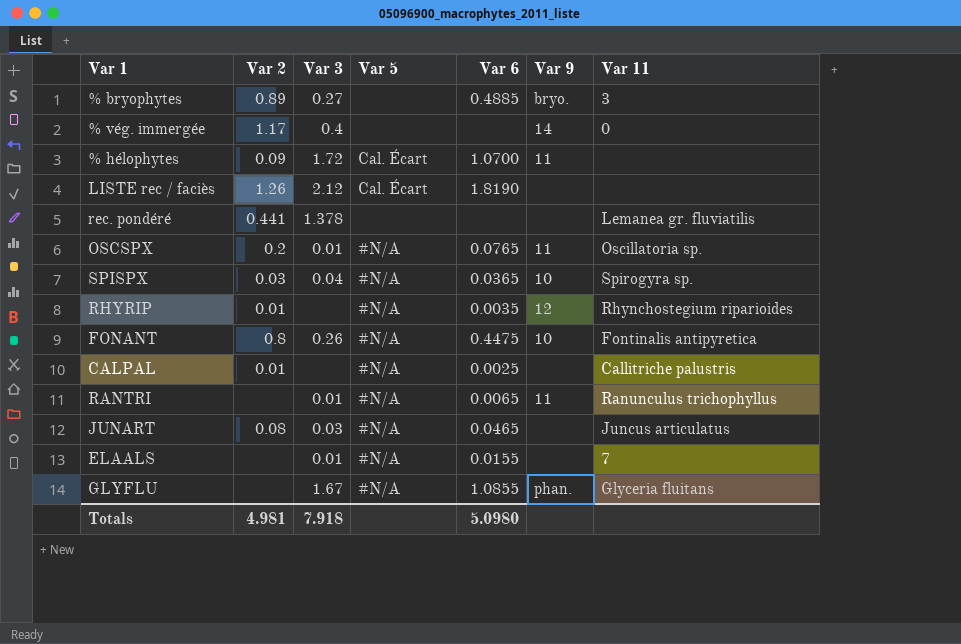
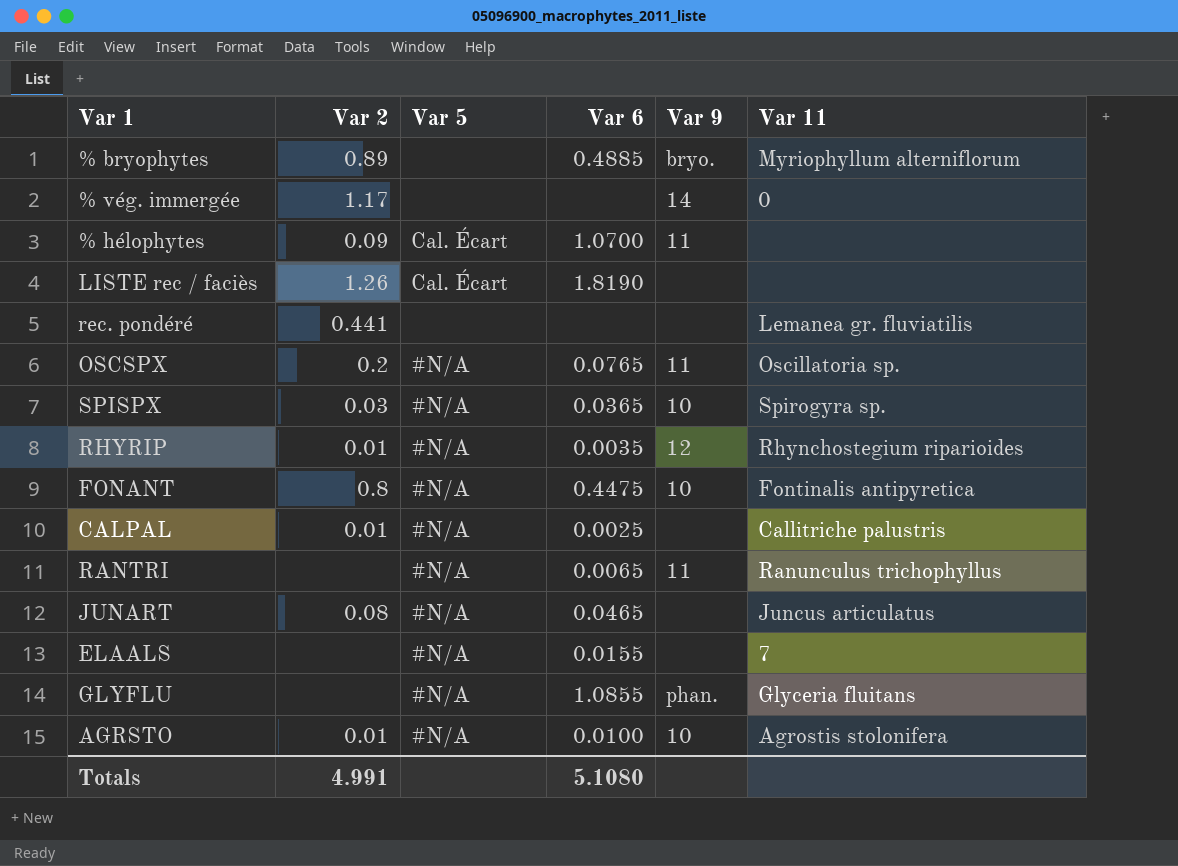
column Var 3 | position: 3 -> none
% bryophytes | Var 11: 3 -> Myriophyllum alterniflorum
row AGRSTO: none -> 0.01 | #N/A | 0.0100 | 10 | Agrostis stolonifera
Totals | Var 2: 4.981 -> 4.991
Totals | Var 6: 5.0980 -> 5.1080

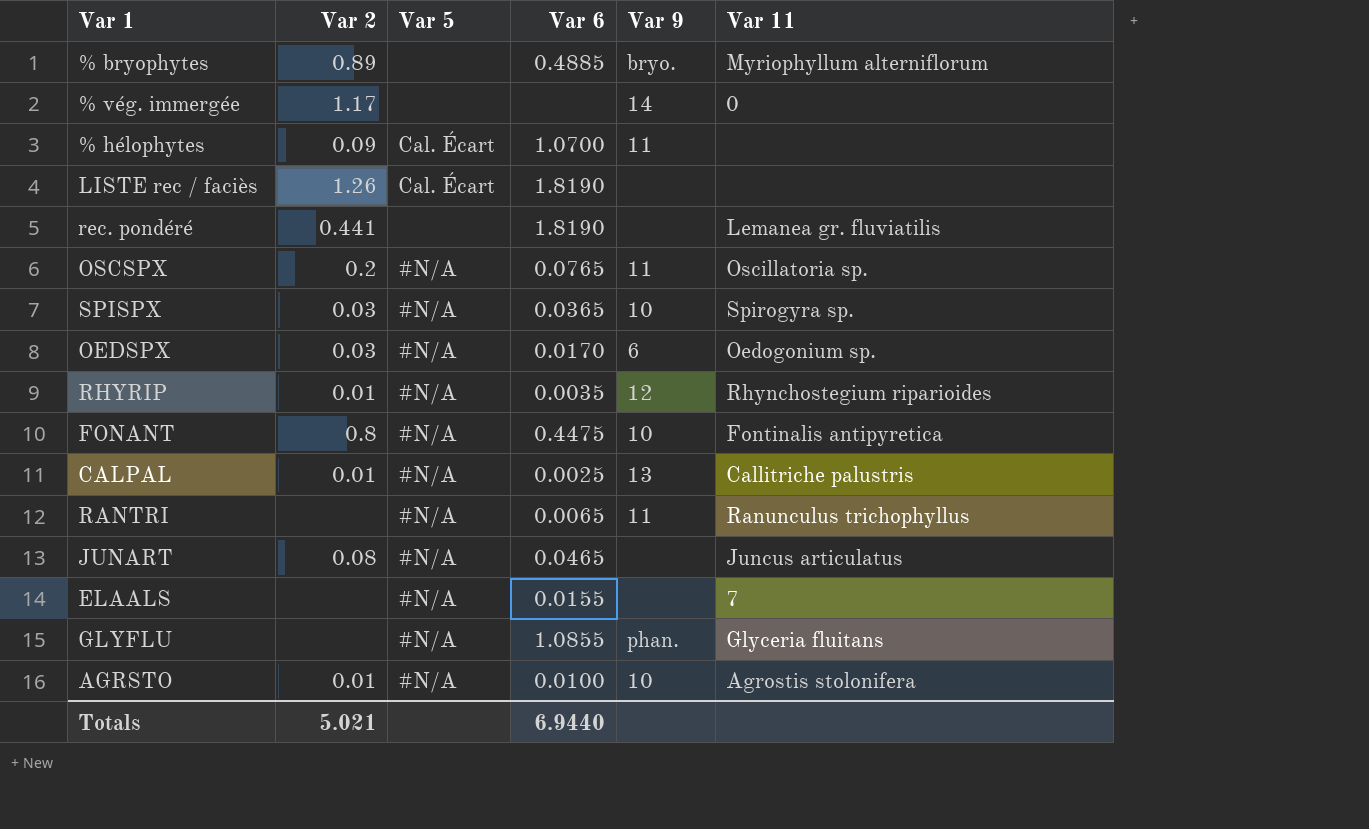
rec. pondéré | Var 6: none -> 1.8190
row OEDSPX: none -> 0.03 | #N/A | 0.0170 | 6 | Oedogonium sp.
CALPAL | Var 9: none -> 13
Totals | Var 2: 4.991 -> 5.021
Totals | Var 6: 5.1080 -> 6.9440

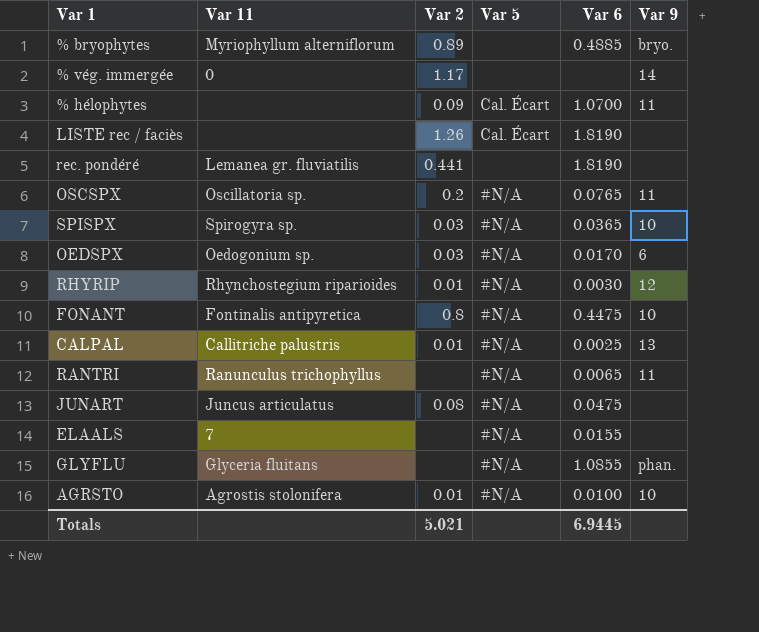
column Var 11 | position: 6 -> 2
RHYRIP | Var 6: 0.0035 -> 0.0030
JUNART | Var 6: 0.0465 -> 0.0475
Totals | Var 6: 6.9440 -> 6.9445

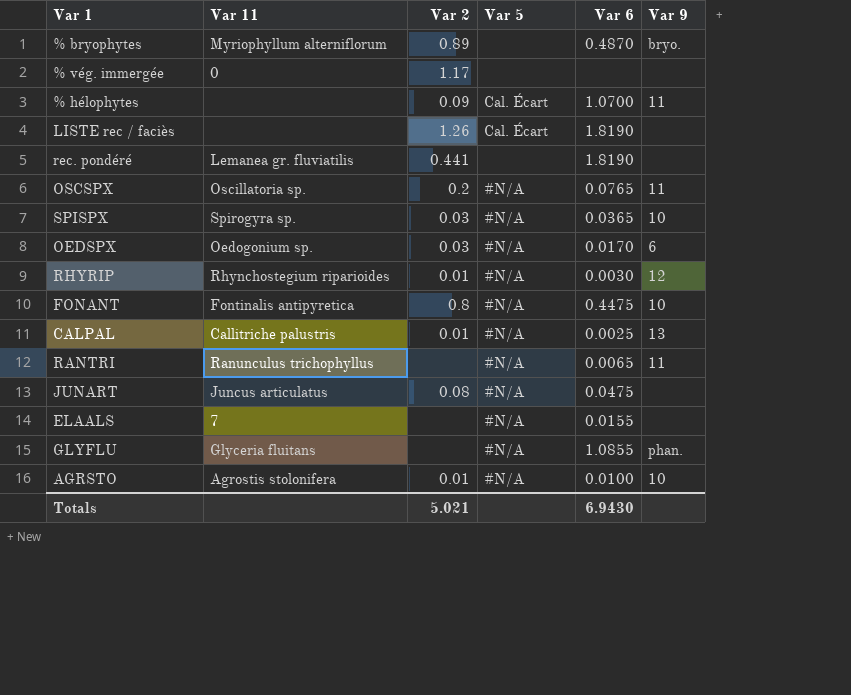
% bryophytes | Var 6: 0.4885 -> 0.4870
% vég. immergée | Var 9: 14 -> none
Totals | Var 6: 6.9445 -> 6.9430

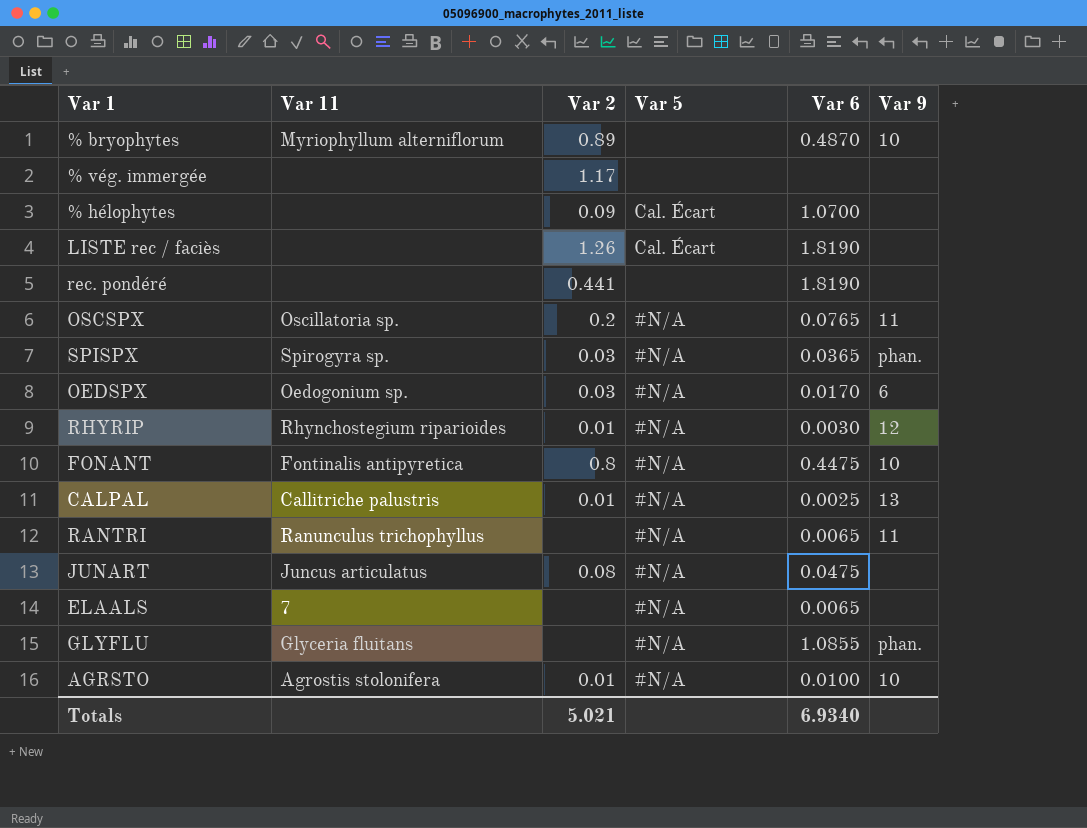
% bryophytes | Var 9: bryo. -> 10
% vég. immergée | Var 11: 0 -> none
% hélophytes | Var 9: 11 -> none
rec. pondéré | Var 11: Lemanea gr. fluviatilis -> none
SPISPX | Var 9: 10 -> phan.
ELAALS | Var 6: 0.0155 -> 0.0065
Totals | Var 6: 6.9430 -> 6.9340

